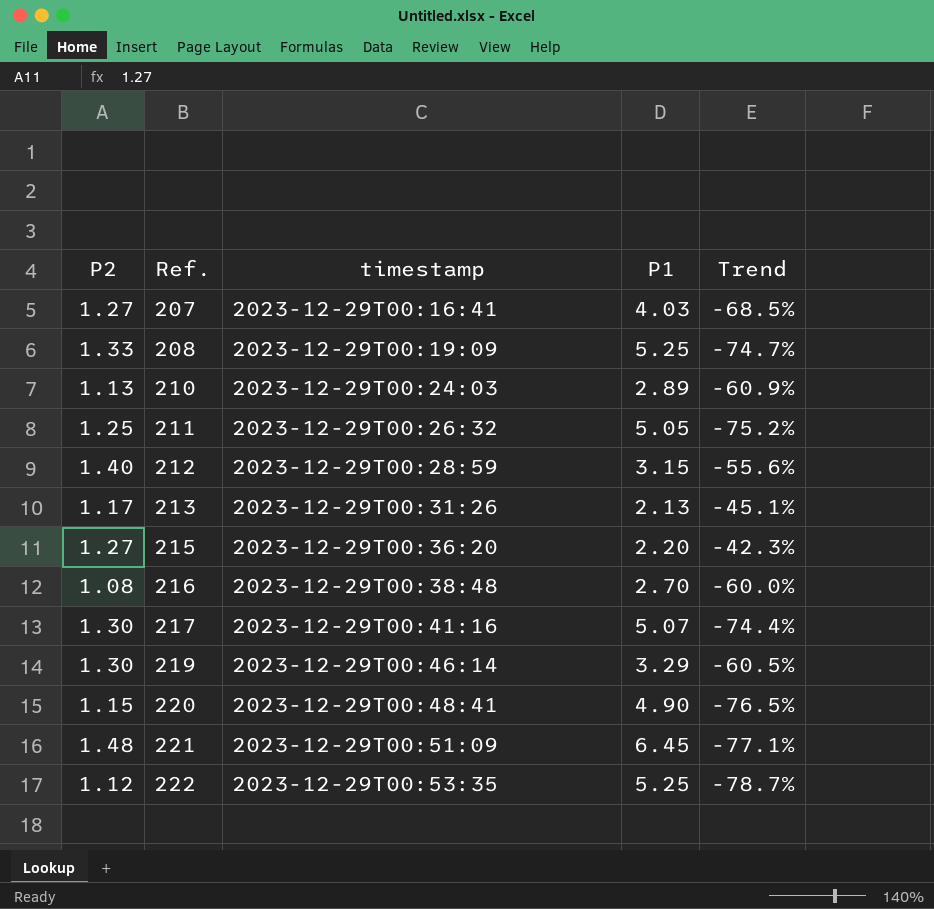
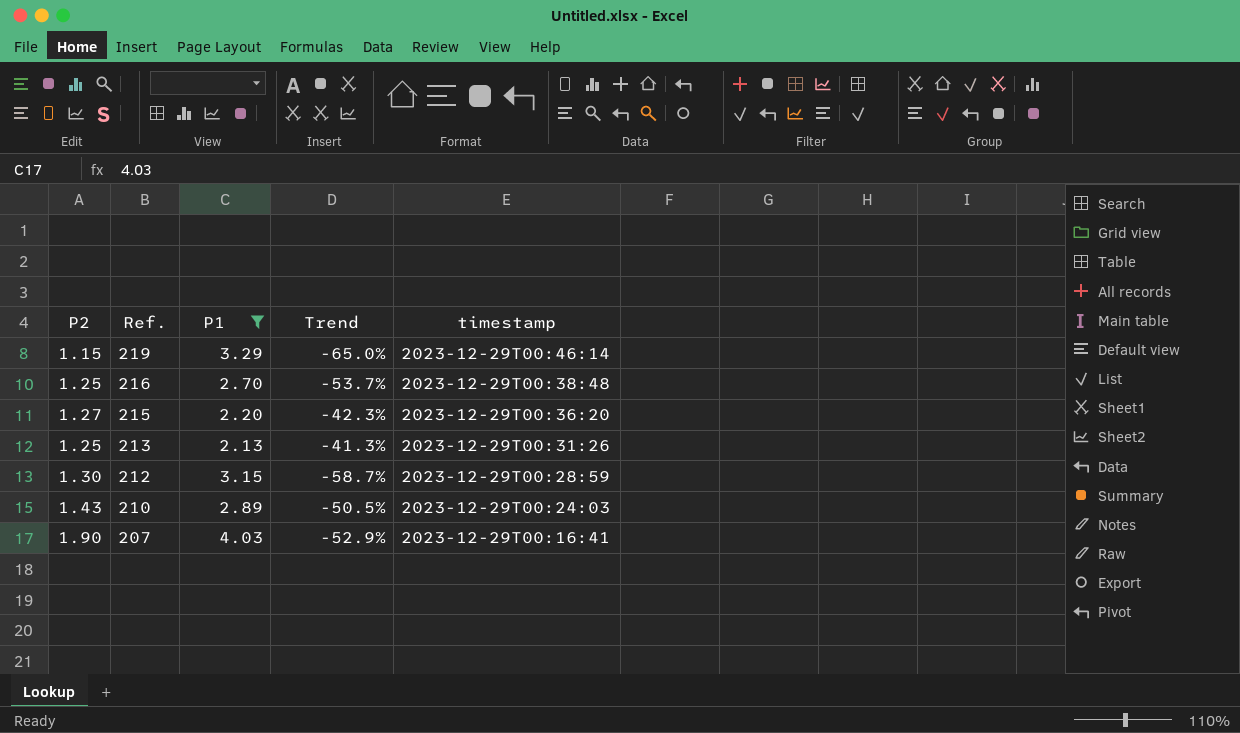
filter: none -> P1 <= 4.03
row order: Ref. ascending -> Ref. descending
column timestamp | position: 3 -> 5
219 | P2: 1.30 -> 1.15
219 | Trend: -60.5% -> -65.0%
216 | P2: 1.08 -> 1.25
216 | Trend: -60.0% -> -53.7%
213 | P2: 1.17 -> 1.25
213 | Trend: -45.1% -> -41.3%
212 | P2: 1.40 -> 1.30
212 | Trend: -55.6% -> -58.7%
210 | P2: 1.13 -> 1.43
210 | Trend: -60.9% -> -50.5%
207 | P2: 1.27 -> 1.90
207 | Trend: -68.5% -> -52.9%

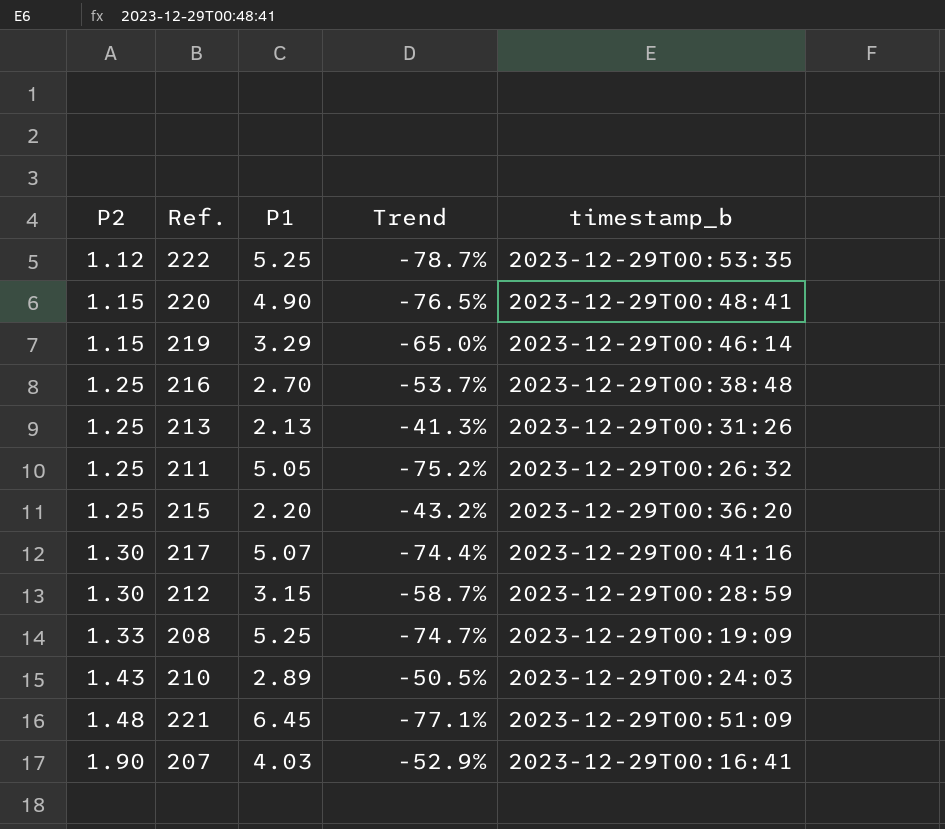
filter: P1 <= 4.03 -> none
row order: Ref. descending -> P2 ascending
column name: timestamp -> timestamp_b
215 | P2: 1.27 -> 1.25
215 | Trend: -42.3% -> -43.2%

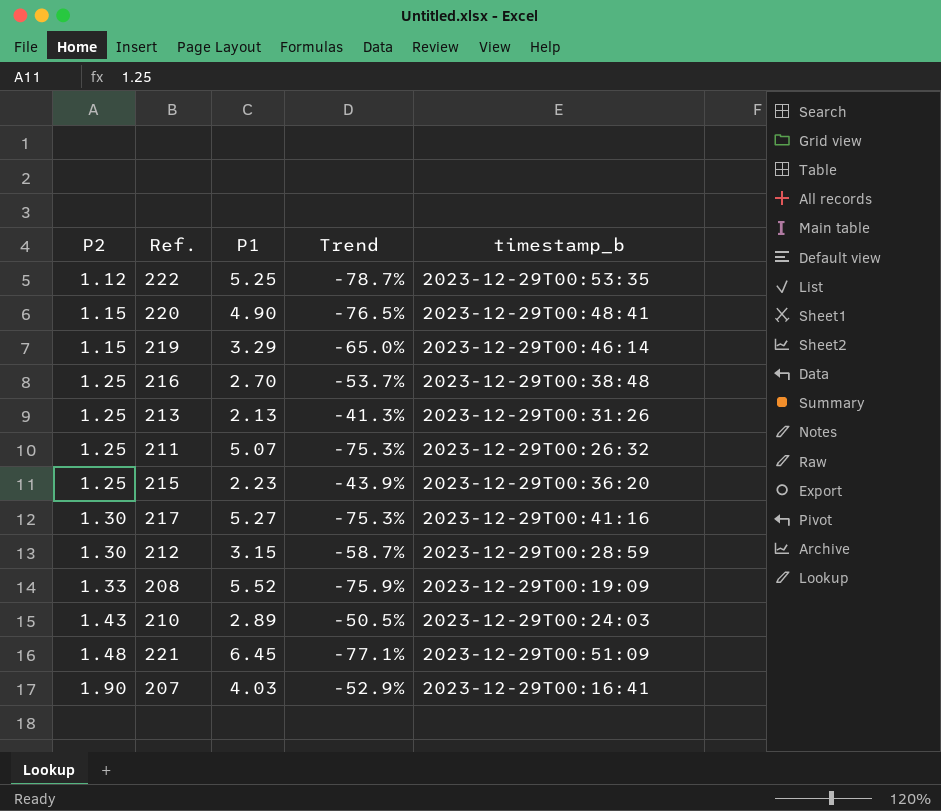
211 | P1: 5.05 -> 5.07
211 | Trend: -75.2% -> -75.3%
215 | P1: 2.20 -> 2.23
215 | Trend: -43.2% -> -43.9%
217 | P1: 5.07 -> 5.27
217 | Trend: -74.4% -> -75.3%
208 | P1: 5.25 -> 5.52
208 | Trend: -74.7% -> -75.9%

